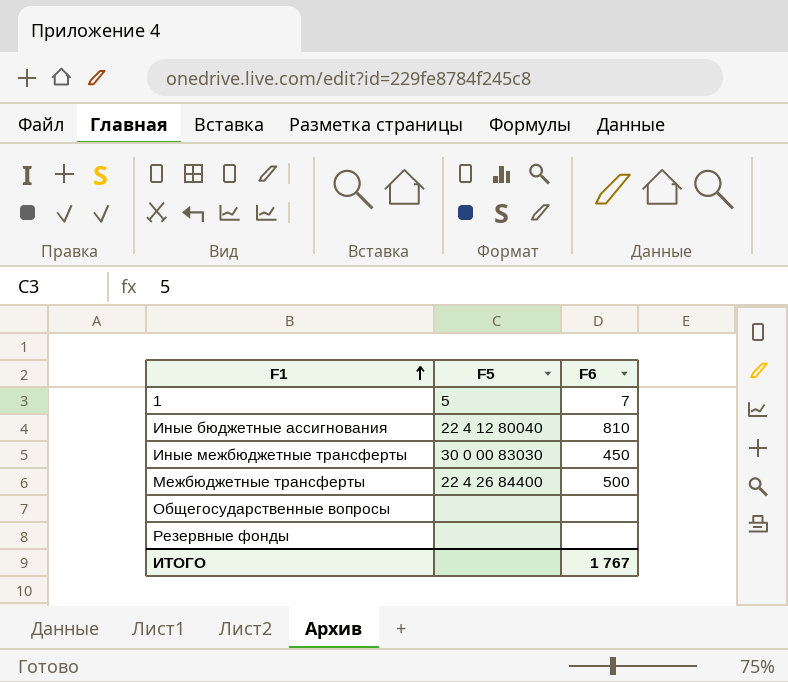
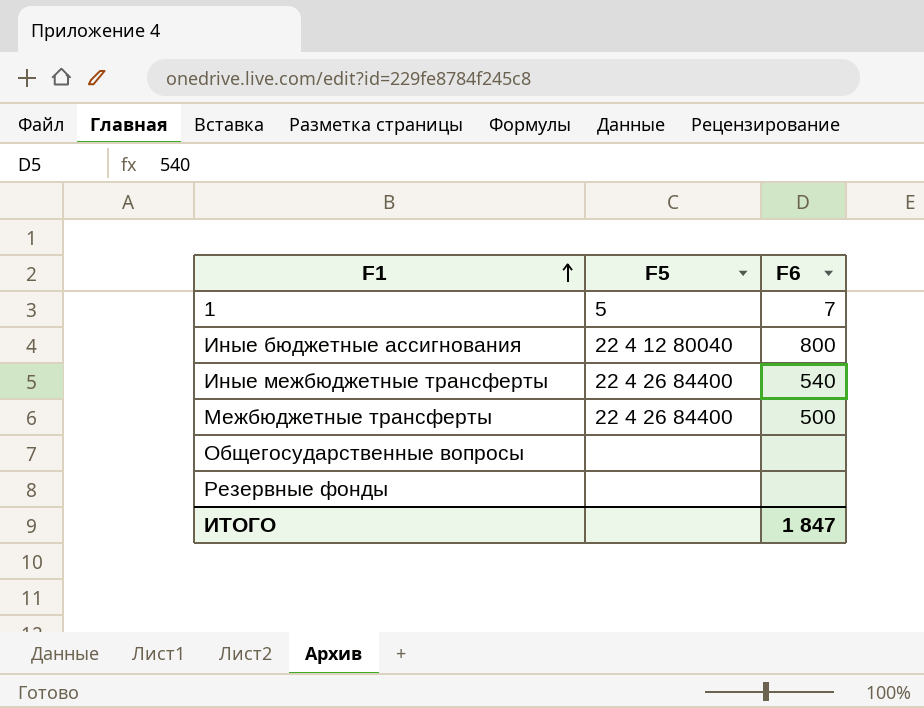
Иные бюджетные ассигнования | F6: 810 -> 800
Иные межбюджетные трансферты | F5: 30 0 00 83030 -> 22 4 26 84400
Иные межбюджетные трансферты | F6: 450 -> 540
ИТОГО | F6: 1 767 -> 1 847

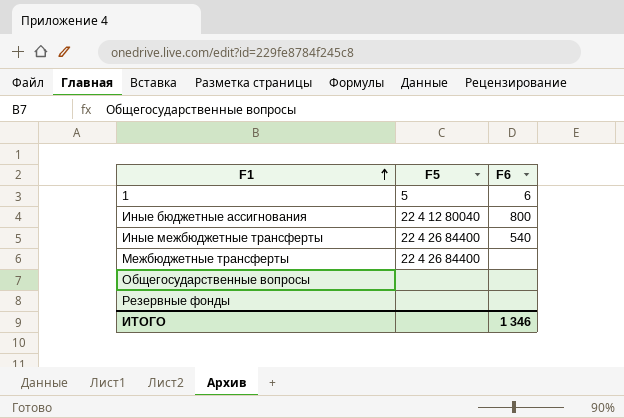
1 | F6: 7 -> 6
Межбюджетные трансферты | F6: 500 -> none
ИТОГО | F6: 1 847 -> 1 346

